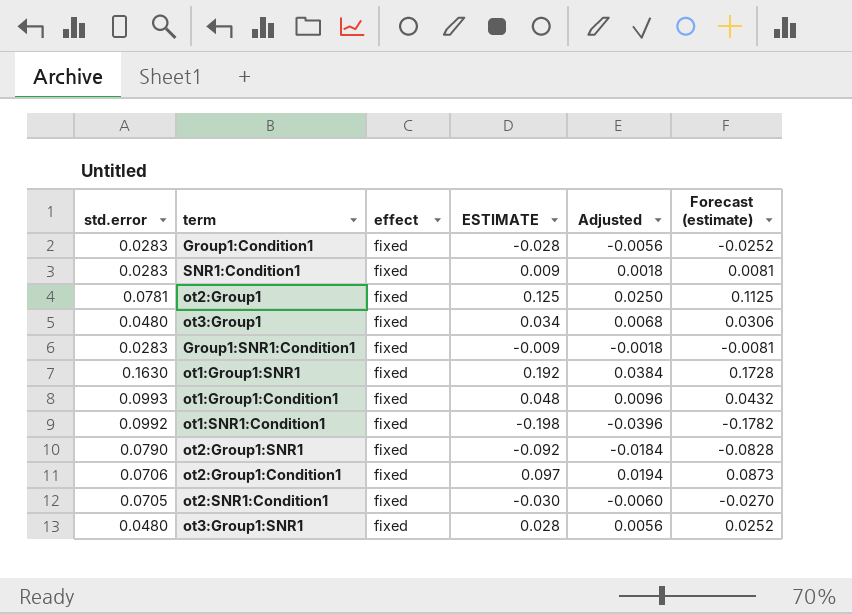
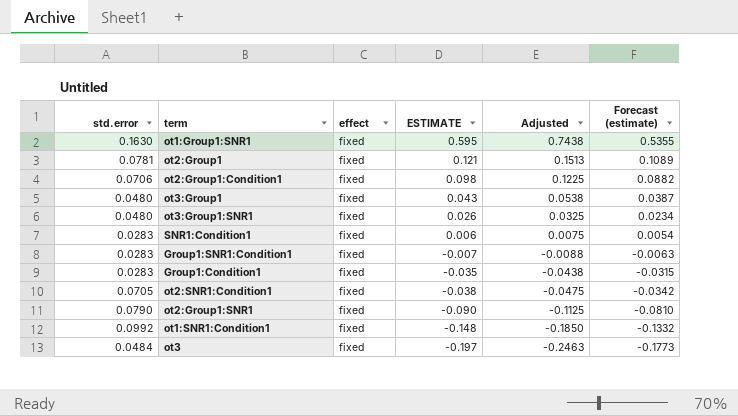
row order: none -> ESTIMATE descending
column Adjusted | formula: [ESTIMATE] * 0.2 -> [ESTIMATE] * 1.25
row ot1:Group1:Condition1: 0.0993 | fixed | 0.048 | 0.0096 | 0.0432 -> none
ot1:Group1:SNR1 | ESTIMATE: 0.192 -> 0.595
ot1:Group1:SNR1 | Forecast (estimate): 0.1728 -> 0.5355
ot2:Group1 | ESTIMATE: 0.125 -> 0.121
ot2:Group1 | Forecast (estimate): 0.1125 -> 0.1089
ot2:Group1:Condition1 | ESTIMATE: 0.097 -> 0.098
ot2:Group1:Condition1 | Forecast (estimate): 0.0873 -> 0.0882
ot3:Group1 | ESTIMATE: 0.034 -> 0.043
ot3:Group1 | Forecast (estimate): 0.0306 -> 0.0387
ot3:Group1:SNR1 | ESTIMATE: 0.028 -> 0.026
ot3:Group1:SNR1 | Forecast (estimate): 0.0252 -> 0.0234
SNR1:Condition1 | ESTIMATE: 0.009 -> 0.006
SNR1:Condition1 | Forecast (estimate): 0.0081 -> 0.0054
Group1:SNR1:Condition1 | ESTIMATE: -0.009 -> -0.007
Group1:SNR1:Condition1 | Forecast (estimate): -0.0081 -> -0.0063
Group1:Condition1 | ESTIMATE: -0.028 -> -0.035
Group1:Condition1 | Forecast (estimate): -0.0252 -> -0.0315
ot2:SNR1:Condition1 | ESTIMATE: -0.030 -> -0.038
ot2:SNR1:Condition1 | Forecast (estimate): -0.0270 -> -0.0342
ot2:Group1:SNR1 | ESTIMATE: -0.092 -> -0.090
ot2:Group1:SNR1 | Forecast (estimate): -0.0828 -> -0.0810
ot1:SNR1:Condition1 | ESTIMATE: -0.198 -> -0.148
ot1:SNR1:Condition1 | Forecast (estimate): -0.1782 -> -0.1332
row ot3: none -> 0.0484 | fixed | -0.197 | -0.2463 | -0.1773

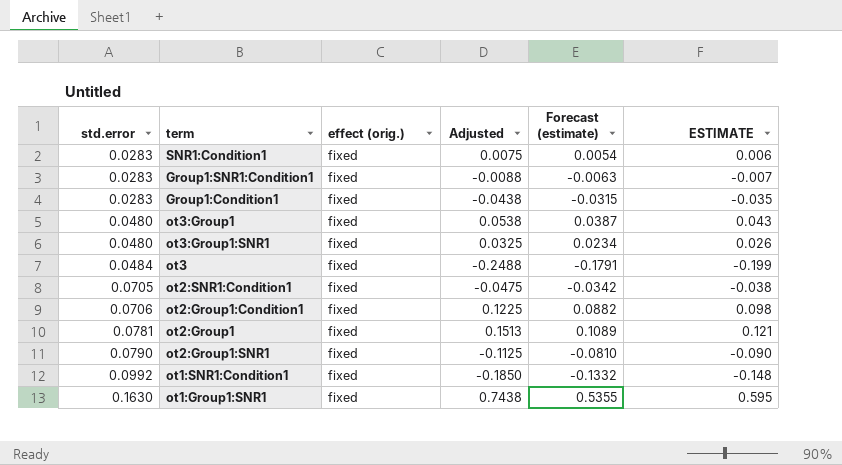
row order: ESTIMATE descending -> std.error ascending
column name: effect -> effect (orig.)
column ESTIMATE | position: 4 -> 6
ot3 | Adjusted: -0.2463 -> -0.2488
ot3 | Forecast (estimate): -0.1773 -> -0.1791
ot3 | ESTIMATE: -0.197 -> -0.199

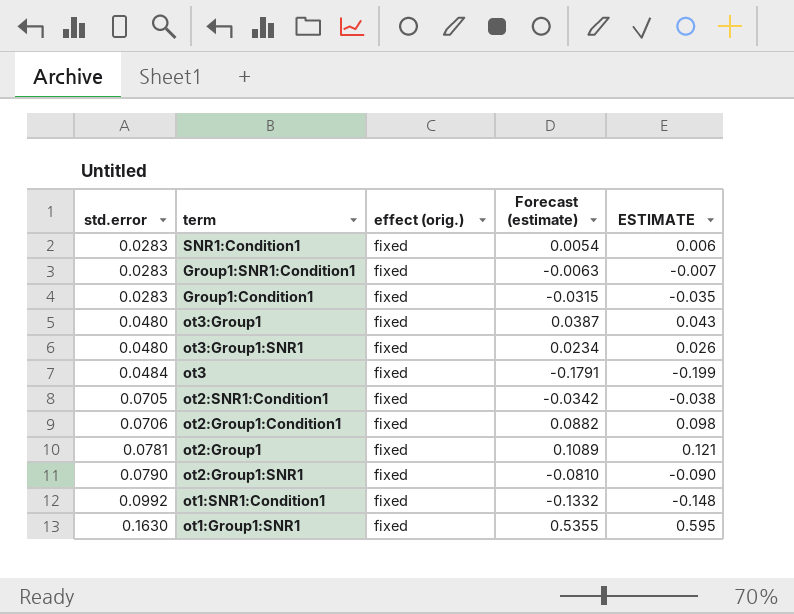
column Adjusted | formula: [ESTIMATE] * 1.25 -> none

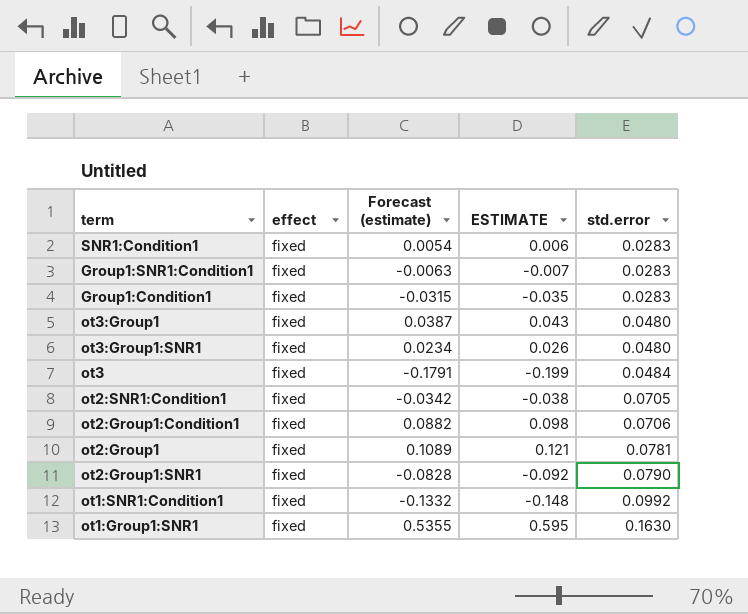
column name: effect (orig.) -> effect
column std.error | position: 1 -> 5
ot2:Group1:SNR1 | Forecast (estimate): -0.0810 -> -0.0828
ot2:Group1:SNR1 | ESTIMATE: -0.090 -> -0.092

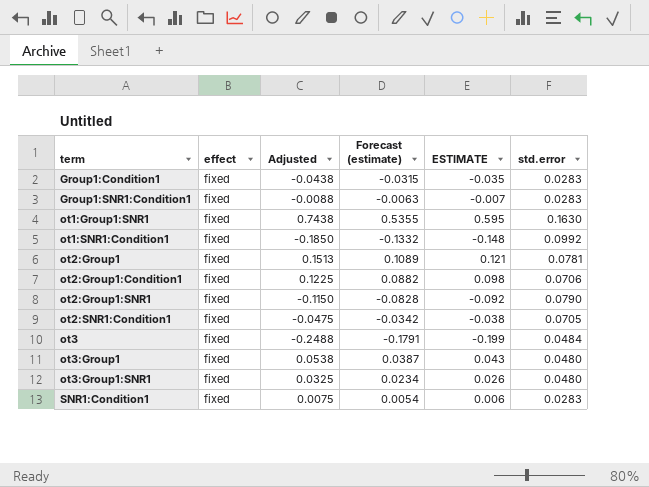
row order: std.error ascending -> term ascending
column Adjusted | formula: none -> [ESTIMATE] * 1.25

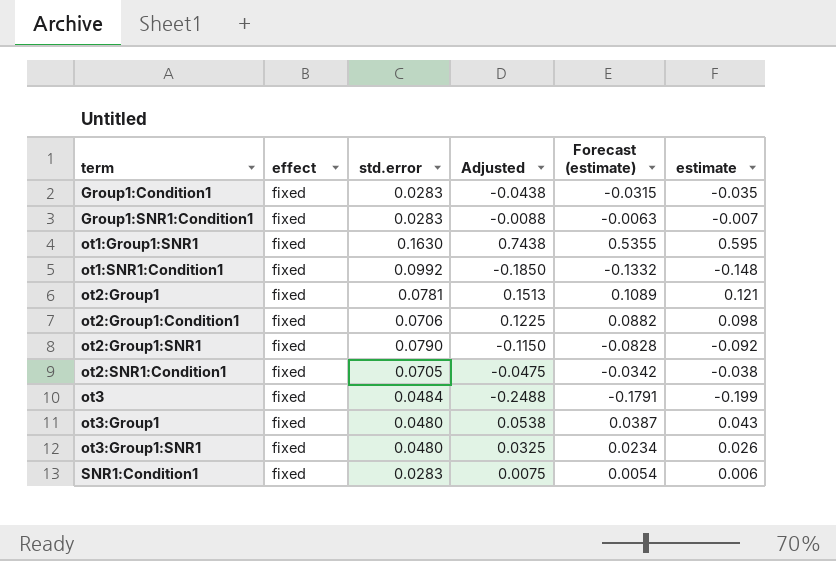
column std.error | position: 6 -> 3
column name: ESTIMATE -> estimate

